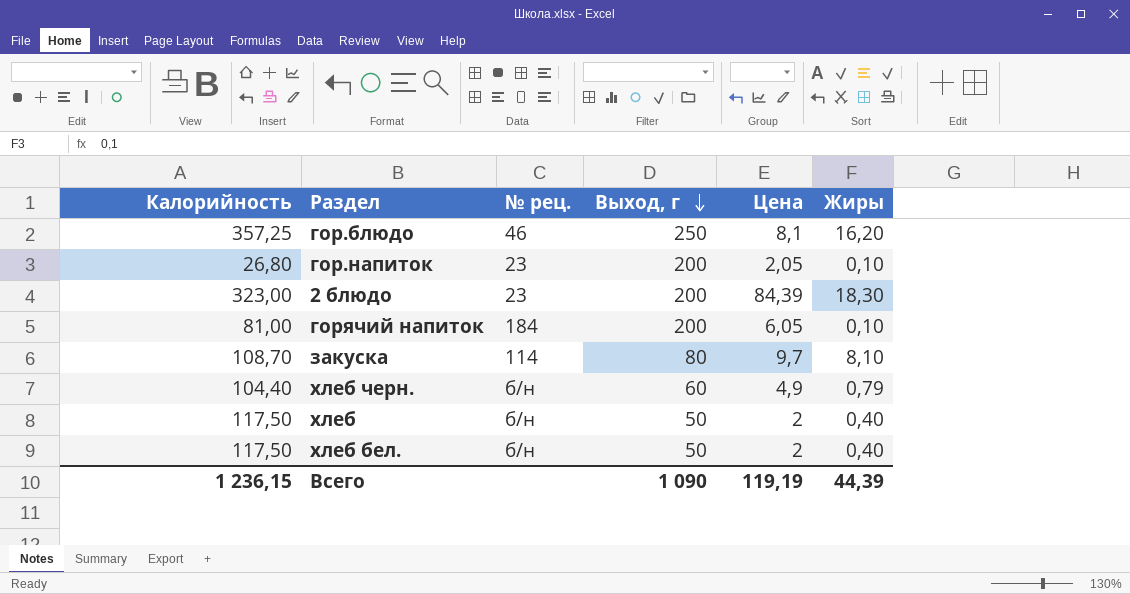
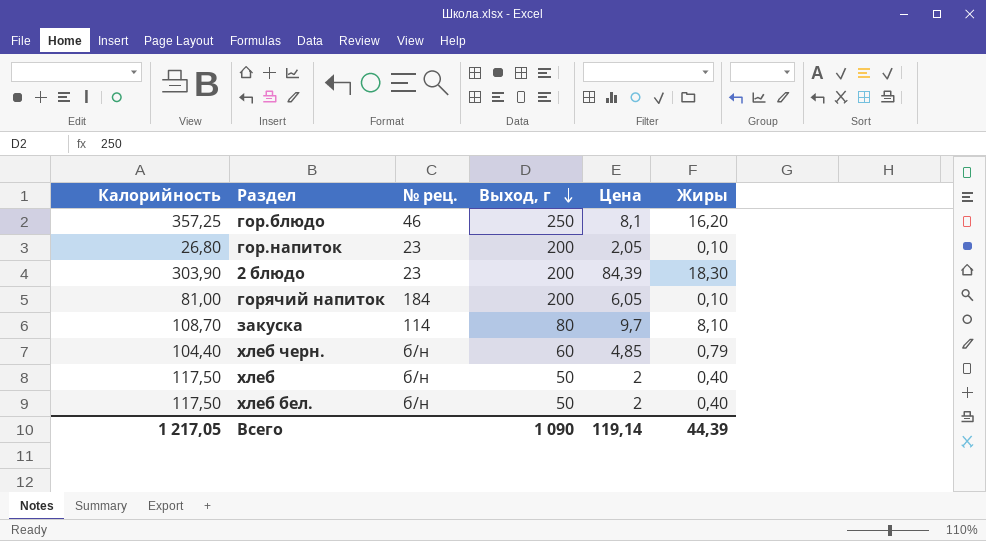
2 блюдо | Калорийность: 323,00 -> 303,90
хлеб черн. | Цена: 4,9 -> 4,85
Всего | Калорийность: 1 236,15 -> 1 217,05
Всего | Цена: 119,19 -> 119,14

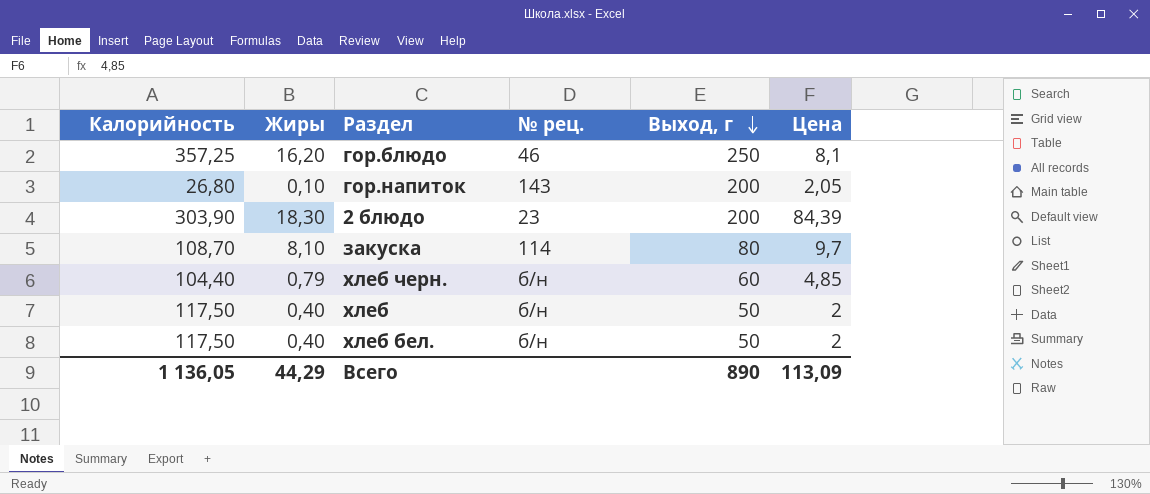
column Жиры | position: 6 -> 2
row горячий напиток: 81,00 | 184 | 200 | 6,05 | 0,10 -> none
гор.напиток | № рец.: 23 -> 143
Всего | Калорийность: 1 217,05 -> 1 136,05
Всего | Жиры: 44,39 -> 44,29
Всего | Выход, г: 1 090 -> 890
Всего | Цена: 119,14 -> 113,09

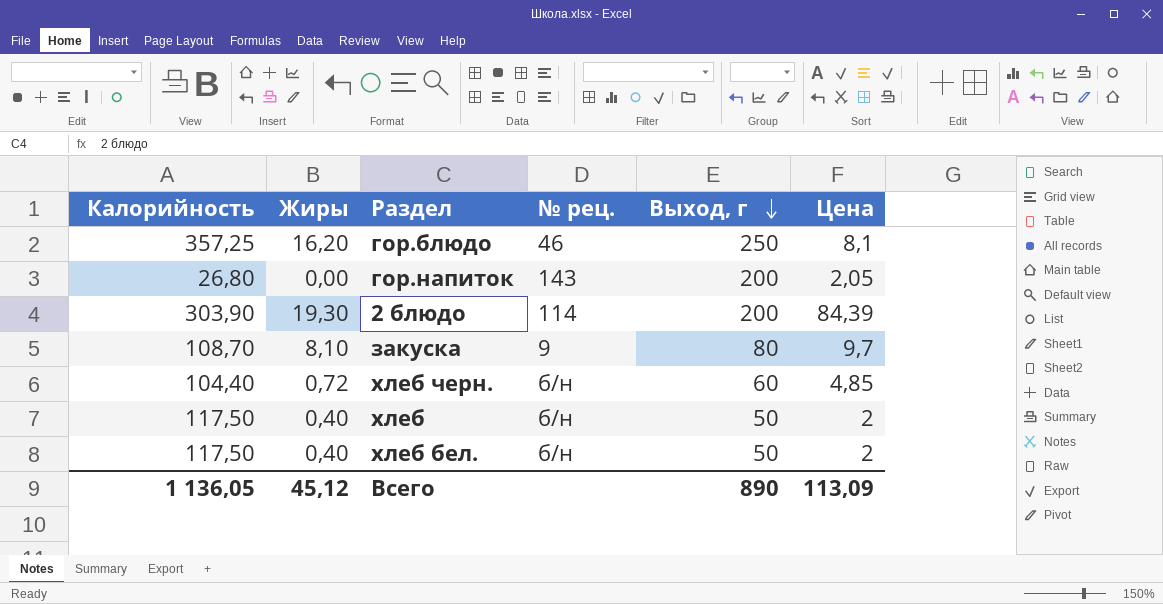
гор.напиток | Жиры: 0,10 -> 0,00
2 блюдо | Жиры: 18,30 -> 19,30
2 блюдо | № рец.: 23 -> 114
закуска | № рец.: 114 -> 9
хлеб черн. | Жиры: 0,79 -> 0,72
Всего | Жиры: 44,29 -> 45,12

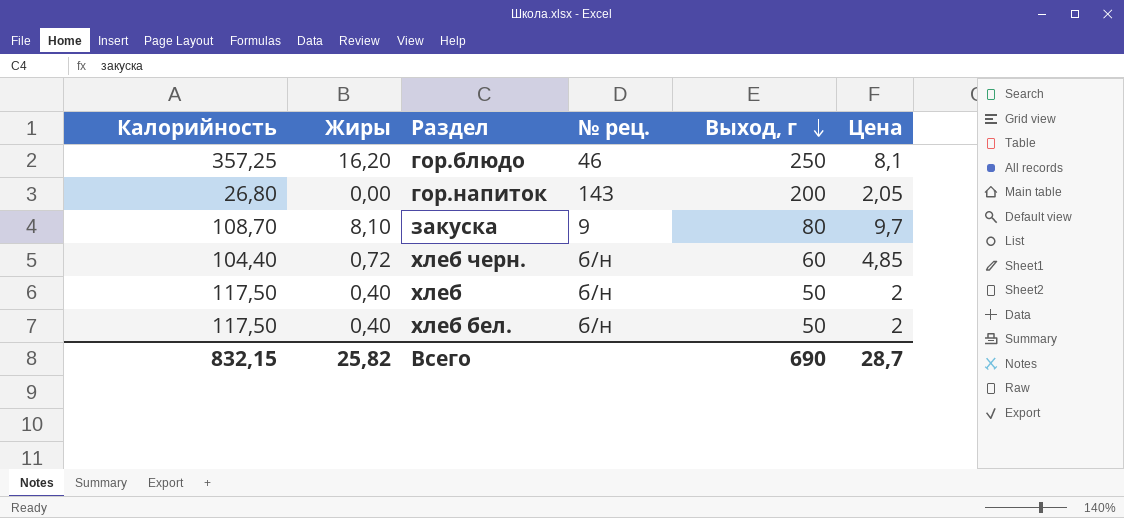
row 2 блюдо: 303,90 | 19,30 | 114 | 200 | 84,39 -> none
Всего | Калорийность: 1 136,05 -> 832,15
Всего | Жиры: 45,12 -> 25,82
Всего | Выход, г: 890 -> 690
Всего | Цена: 113,09 -> 28,7

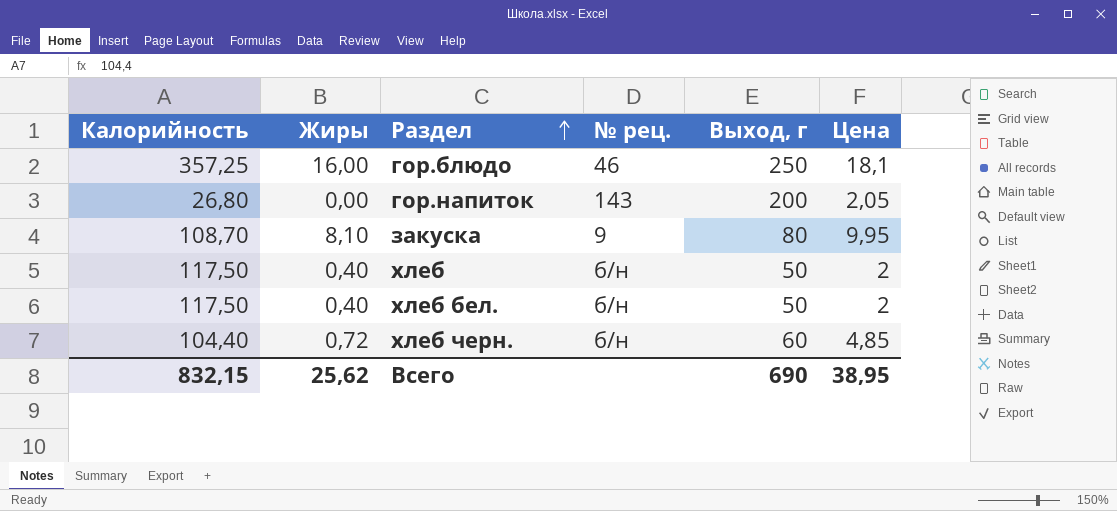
row order: Выход, г descending -> Раздел ascending
гор.блюдо | Жиры: 16,20 -> 16,00
гор.блюдо | Цена: 8,1 -> 18,1
закуска | Цена: 9,7 -> 9,95
Всего | Жиры: 25,82 -> 25,62
Всего | Цена: 28,7 -> 38,95

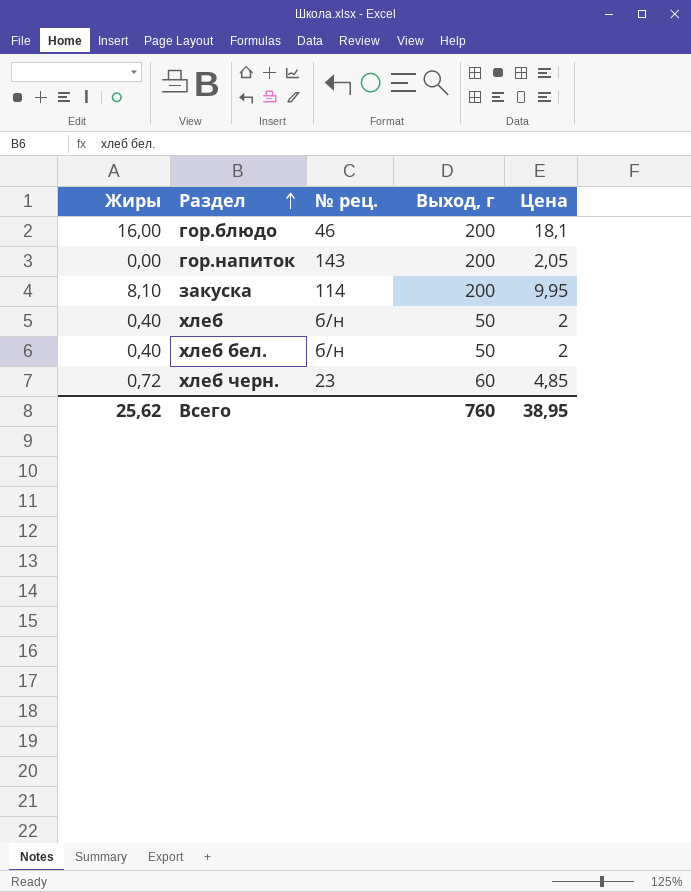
column Калорийность | position: 1 -> none
гор.блюдо | Выход, г: 250 -> 200
закуска | № рец.: 9 -> 114
закуска | Выход, г: 80 -> 200
хлеб черн. | № рец.: б/н -> 23
Всего | Выход, г: 690 -> 760

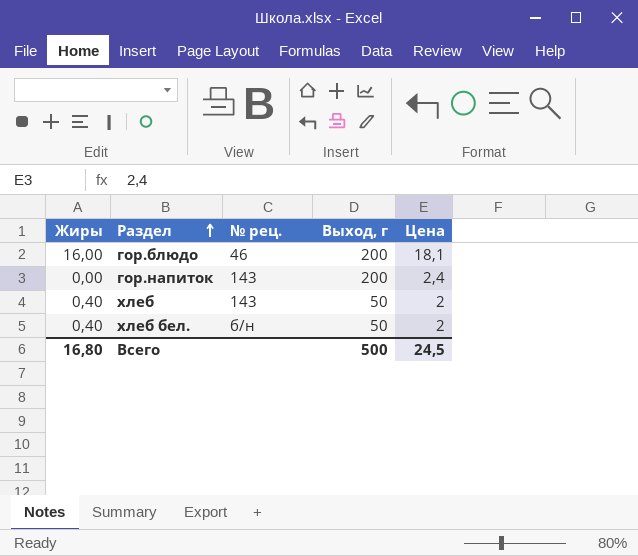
row закуска: 8,10 | 114 | 200 | 9,95 -> none
row хлеб черн.: 0,72 | 23 | 60 | 4,85 -> none
гор.напиток | Цена: 2,05 -> 2,4
хлеб | № рец.: б/н -> 143
Всего | Жиры: 25,62 -> 16,80
Всего | Выход, г: 760 -> 500
Всего | Цена: 38,95 -> 24,5

